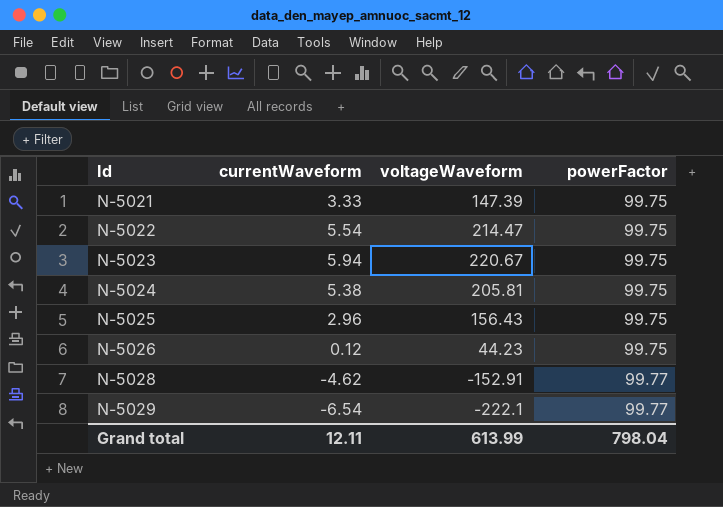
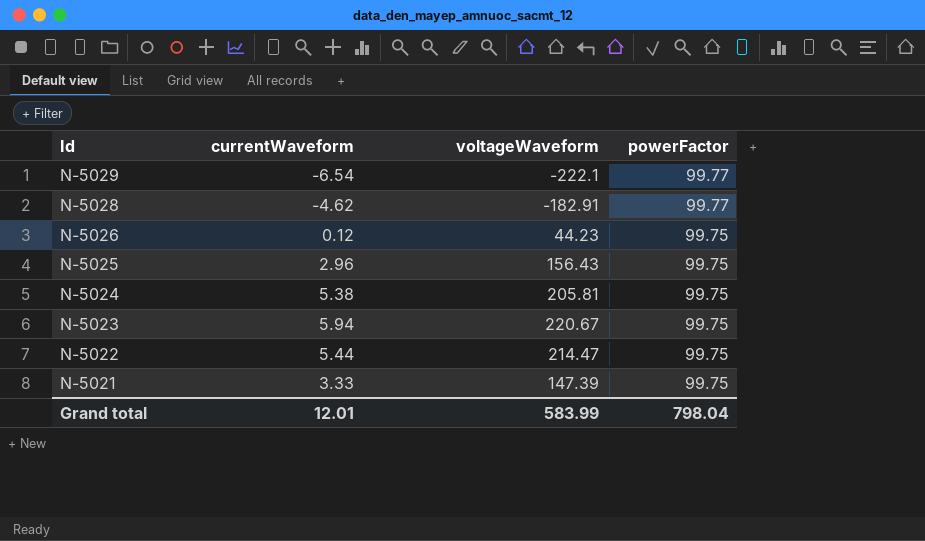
row order: Id ascending -> Id descending
N-5028 | voltageWaveform: -152.91 -> -182.91
N-5022 | currentWaveform: 5.54 -> 5.44
Grand total | currentWaveform: 12.11 -> 12.01
Grand total | voltageWaveform: 613.99 -> 583.99

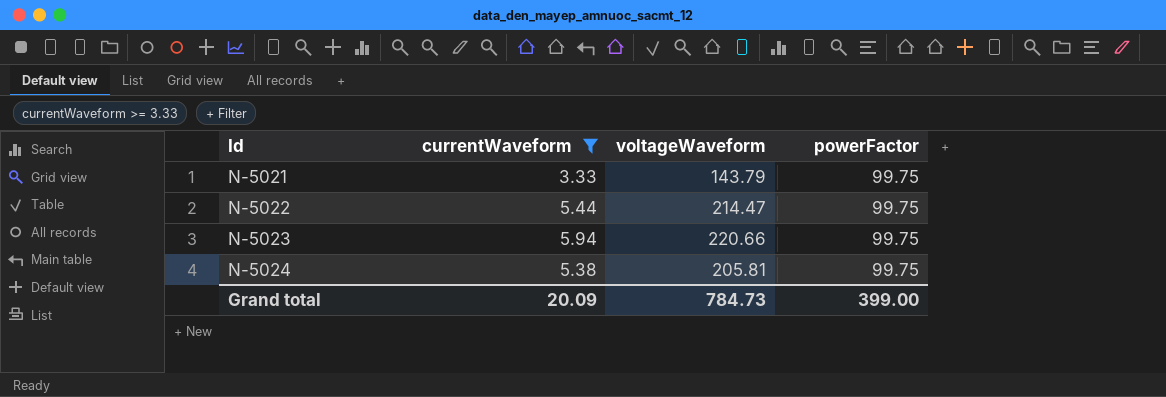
filter: none -> currentWaveform >= 3.33
row order: Id descending -> Id ascending
N-5021 | voltageWaveform: 147.39 -> 143.79
N-5023 | voltageWaveform: 220.67 -> 220.66
Grand total | currentWaveform: 12.01 -> 20.09
Grand total | voltageWaveform: 583.99 -> 784.73
Grand total | powerFactor: 798.04 -> 399.00

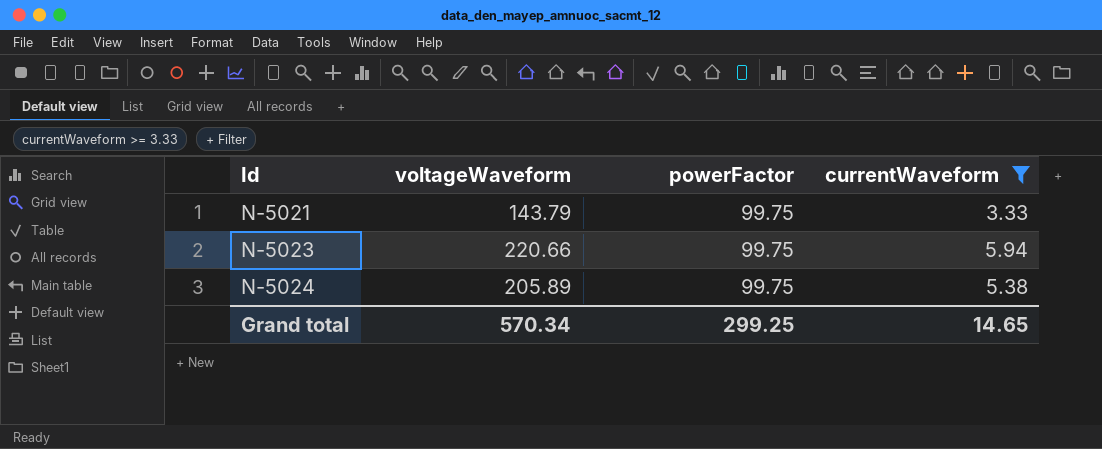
column currentWaveform | position: 2 -> 4
row N-5022: 5.44 | 214.47 | 99.75 -> none
N-5024 | voltageWaveform: 205.81 -> 205.89
Grand total | voltageWaveform: 784.73 -> 570.34
Grand total | powerFactor: 399.00 -> 299.25
Grand total | currentWaveform: 20.09 -> 14.65

